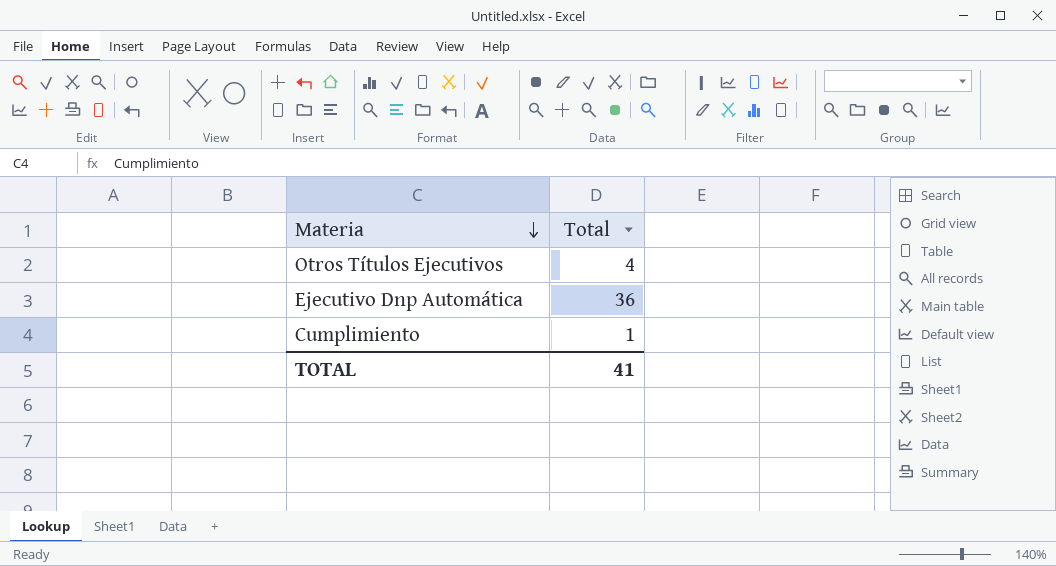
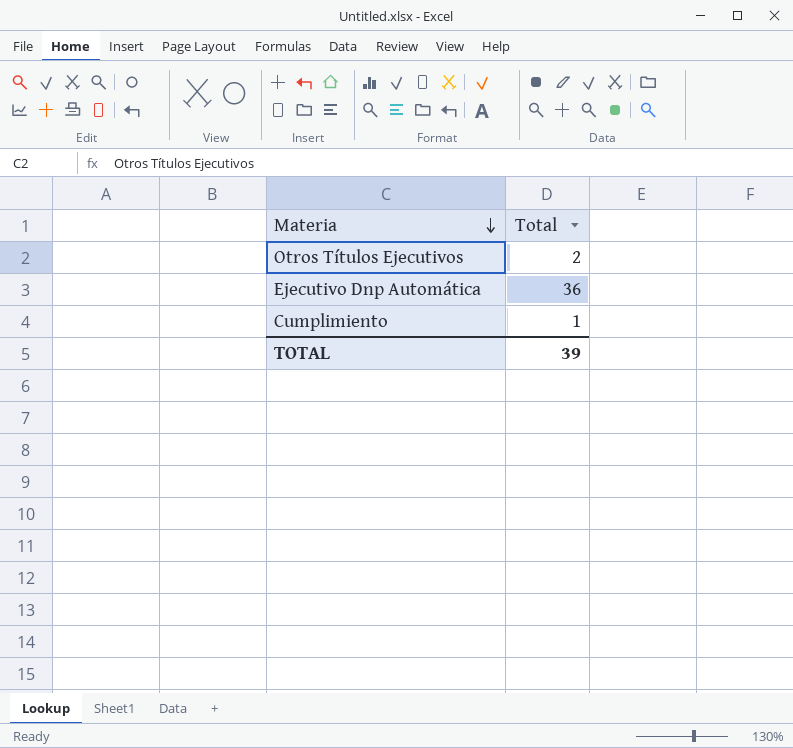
Otros Títulos Ejecutivos | Total: 4 -> 2
TOTAL | Total: 41 -> 39

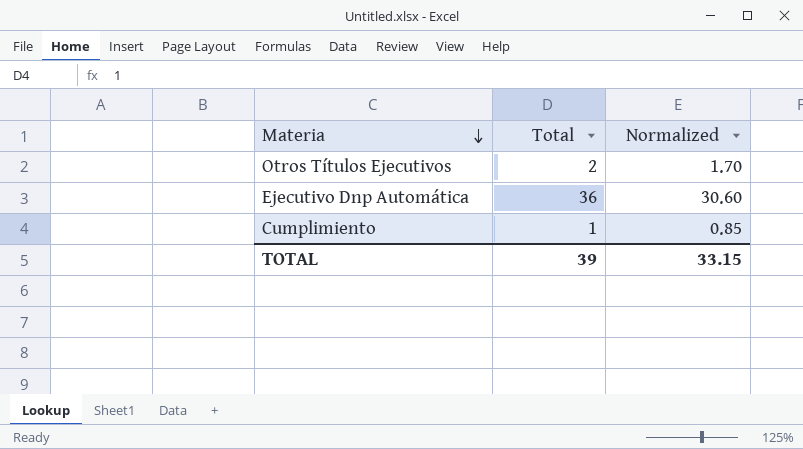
column Normalized | formula: none -> [Total] * 0.85

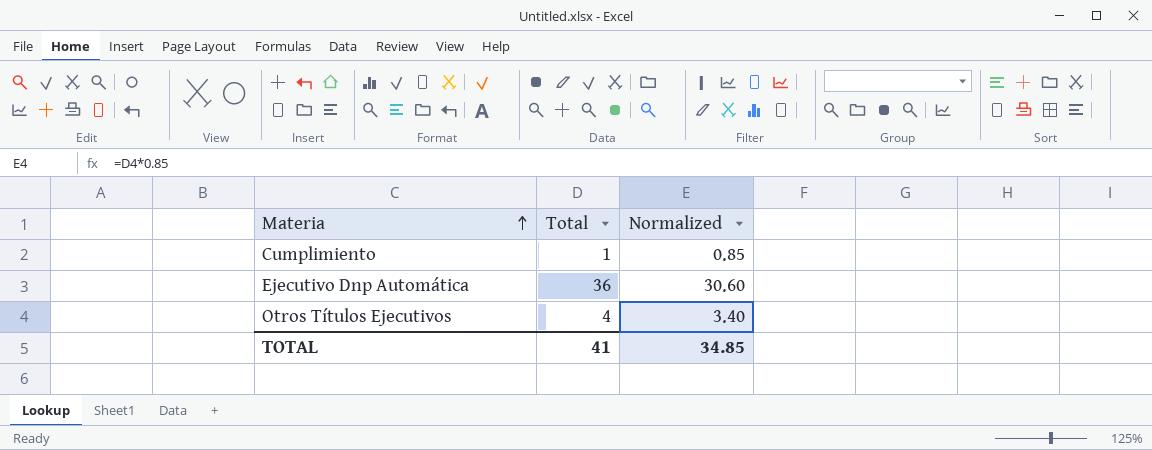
row order: Materia descending -> Materia ascending
Otros Títulos Ejecutivos | Total: 2 -> 4
Otros Títulos Ejecutivos | Normalized: 1.70 -> 3.40
TOTAL | Total: 39 -> 41
TOTAL | Normalized: 33.15 -> 34.85

